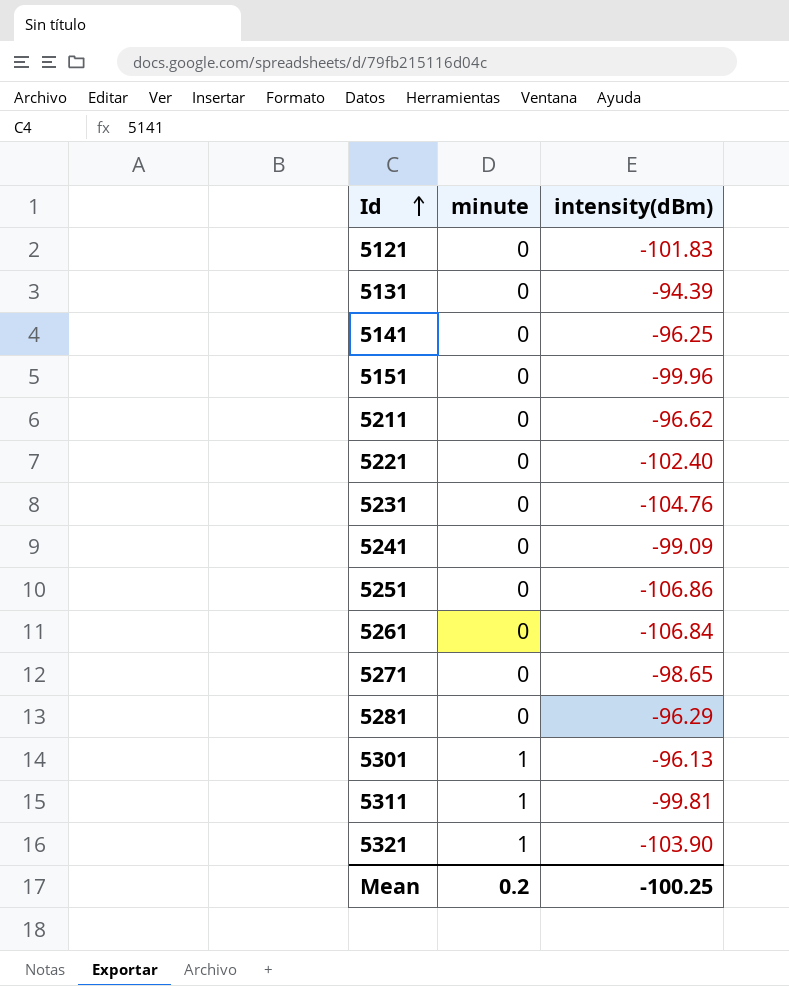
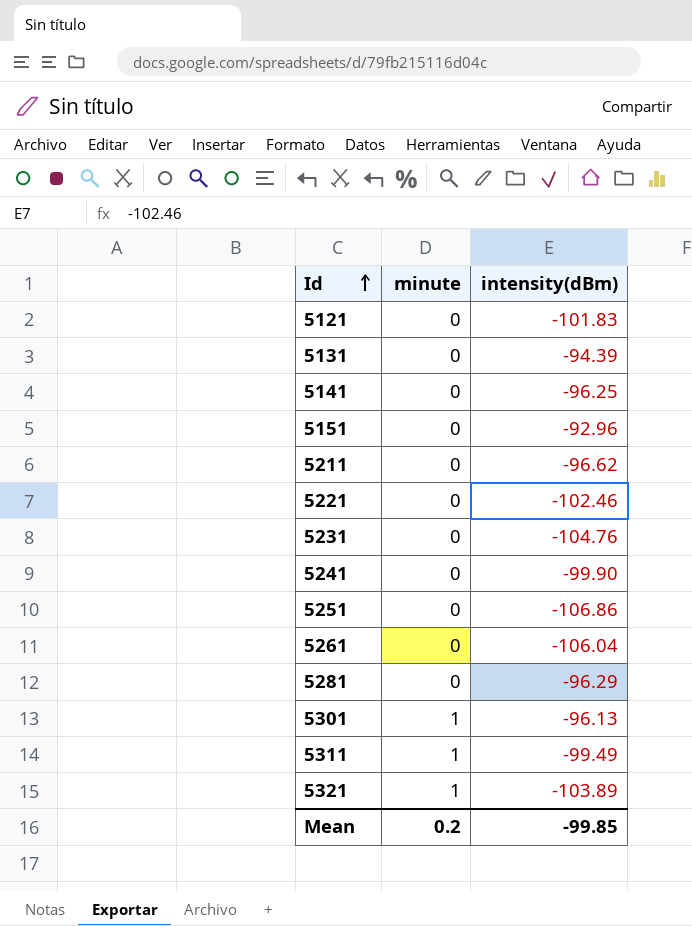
row 5271: 0 | -98.65 -> none
5151 | intensity(dBm): -99.96 -> -92.96
5221 | intensity(dBm): -102.40 -> -102.46
5241 | intensity(dBm): -99.09 -> -99.90
5261 | intensity(dBm): -106.84 -> -106.04
5311 | intensity(dBm): -99.81 -> -99.49
5321 | intensity(dBm): -103.90 -> -103.89
Mean | intensity(dBm): -100.25 -> -99.85

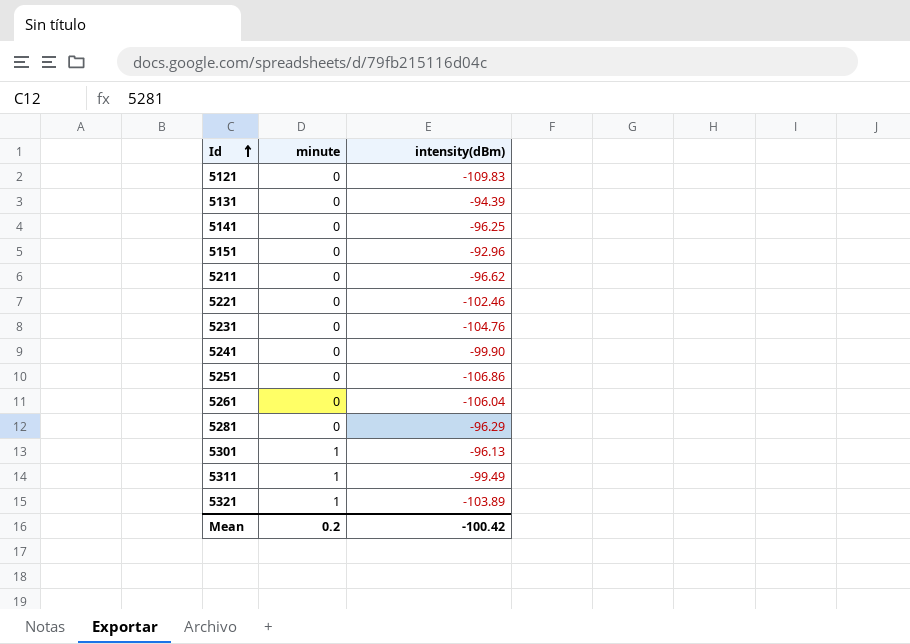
5121 | intensity(dBm): -101.83 -> -109.83
Mean | intensity(dBm): -99.85 -> -100.42

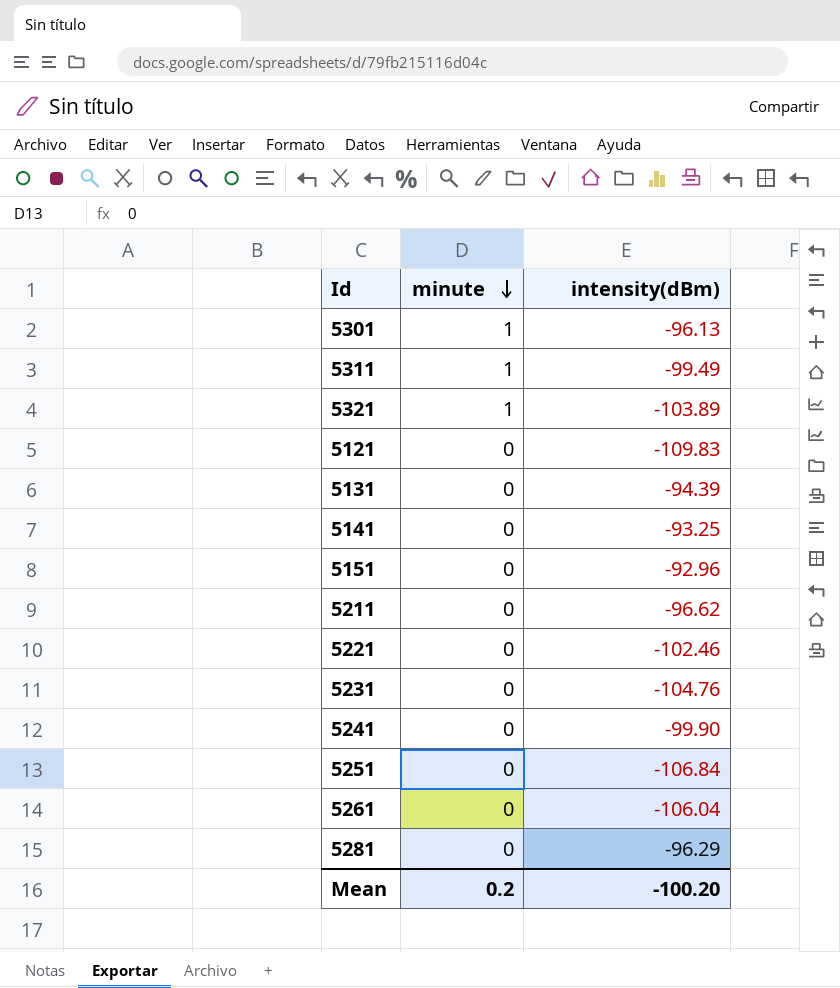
row order: Id ascending -> minute descending
5141 | intensity(dBm): -96.25 -> -93.25
5251 | intensity(dBm): -106.86 -> -106.84
Mean | intensity(dBm): -100.42 -> -100.20

